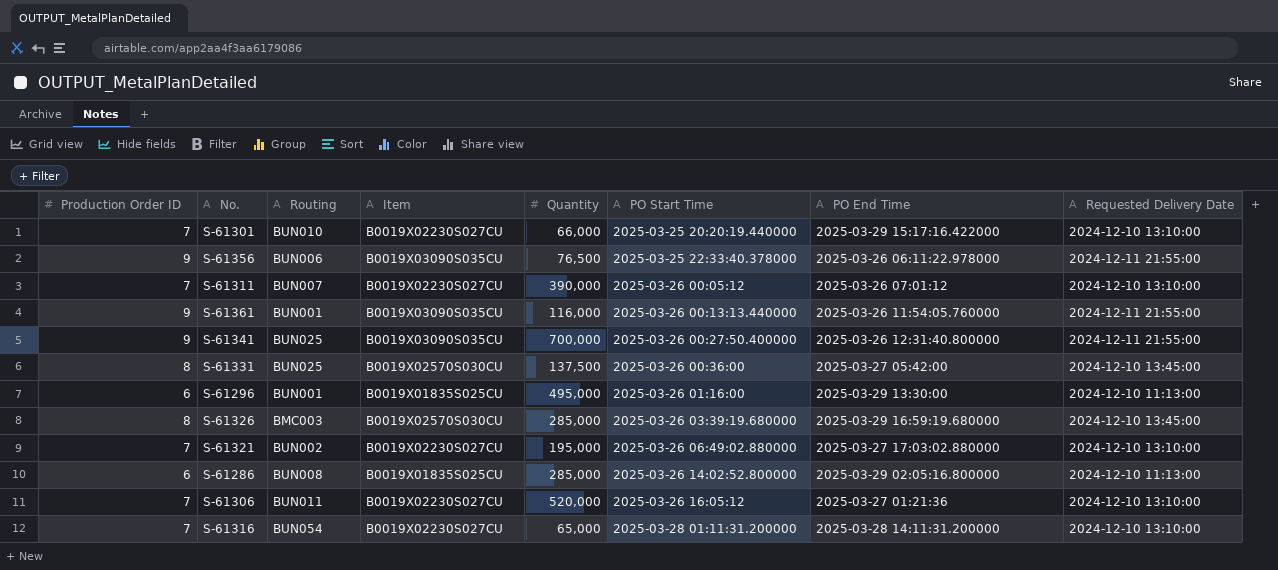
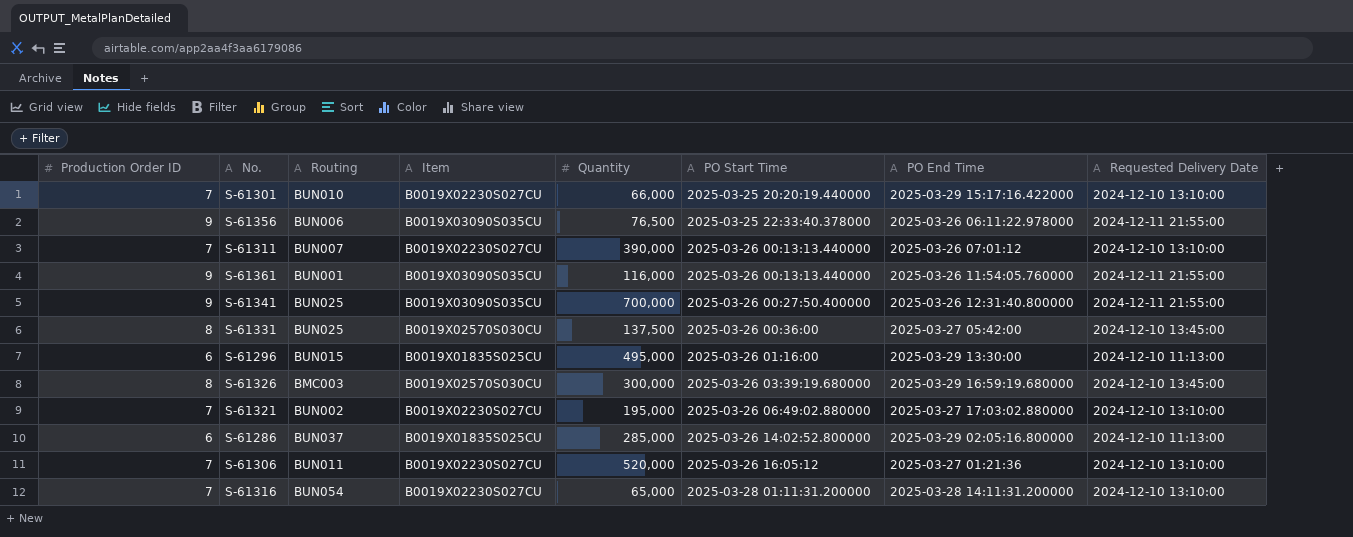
S-61311 | PO Start Time: 2025-03-26 00:05:12 -> 2025-03-26 00:13:13.440000
S-61296 | Routing: BUN001 -> BUN015
S-61326 | Quantity: 285,000 -> 300,000
S-61286 | Routing: BUN008 -> BUN037

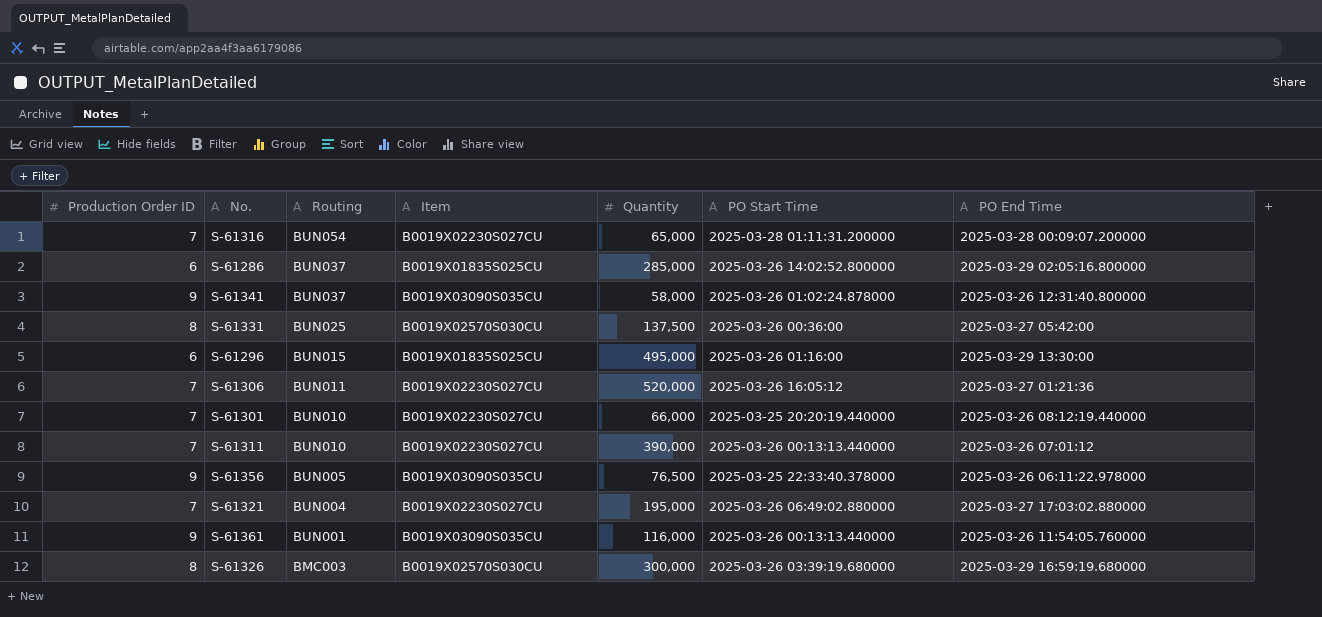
row order: PO Start Time ascending -> Routing descending
column Requested Delivery Date | position: 8 -> none
S-61316 | PO End Time: 2025-03-28 14:11:31.200000 -> 2025-03-28 00:09:07.200000
S-61341 | Routing: BUN025 -> BUN037
S-61341 | Quantity: 700,000 -> 58,000
S-61341 | PO Start Time: 2025-03-26 00:27:50.400000 -> 2025-03-26 01:02:24.878000
S-61301 | PO End Time: 2025-03-29 15:17:16.422000 -> 2025-03-26 08:12:19.440000
S-61311 | Routing: BUN007 -> BUN010
S-61356 | Routing: BUN006 -> BUN005
S-61321 | Routing: BUN002 -> BUN004

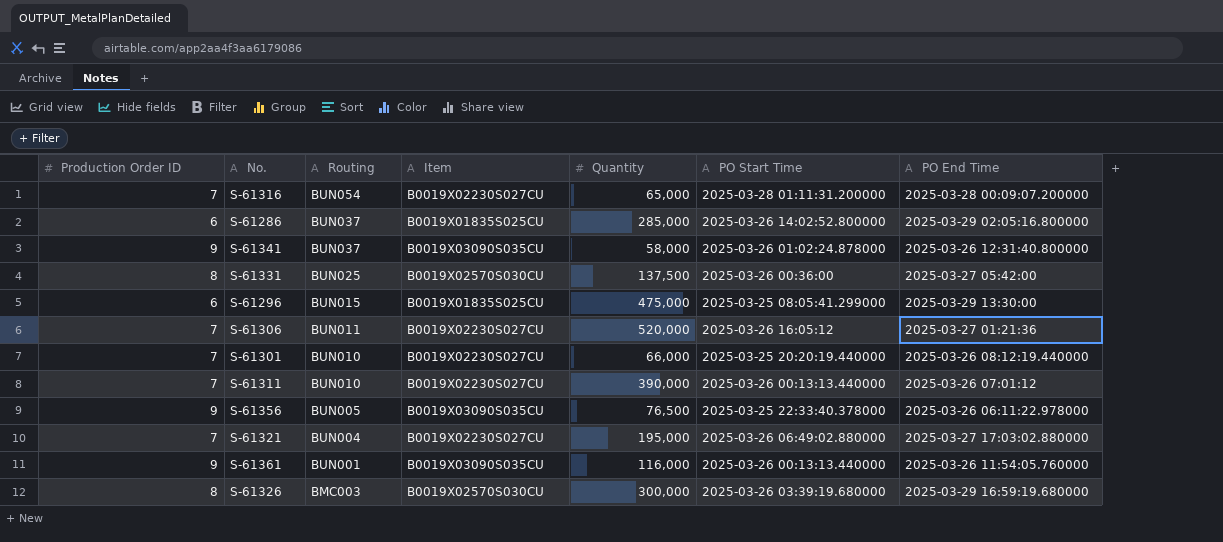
S-61296 | Quantity: 495,000 -> 475,000
S-61296 | PO Start Time: 2025-03-26 01:16:00 -> 2025-03-25 08:05:41.299000

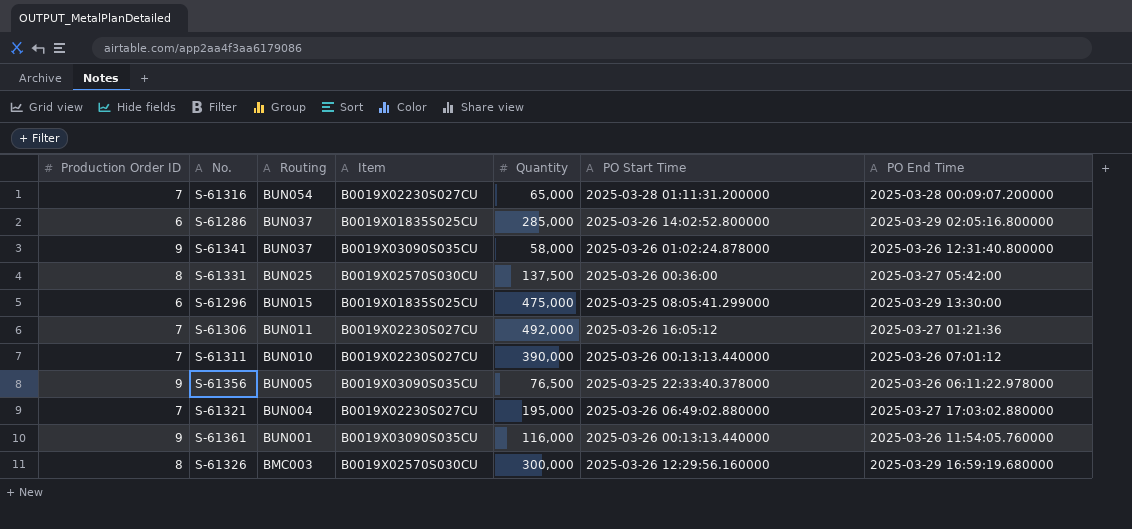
row S-61301: 7 | BUN010 | B0019X02230S027CU | 66,000 | 2025-03-25 20:20:19.440000 | 2025-03-26 08:12:19.440000 -> none
S-61306 | Quantity: 520,000 -> 492,000
S-61326 | PO Start Time: 2025-03-26 03:39:19.680000 -> 2025-03-26 12:29:56.160000

